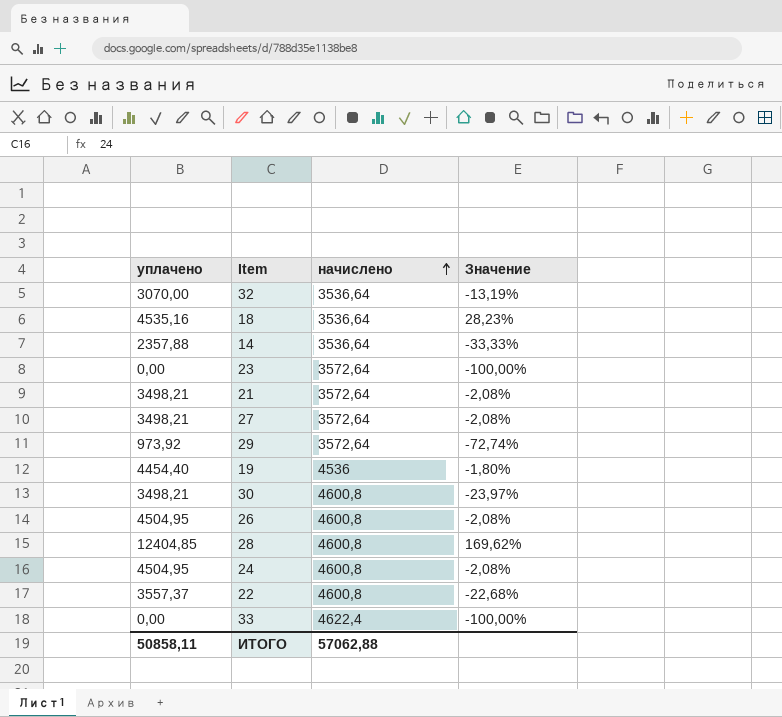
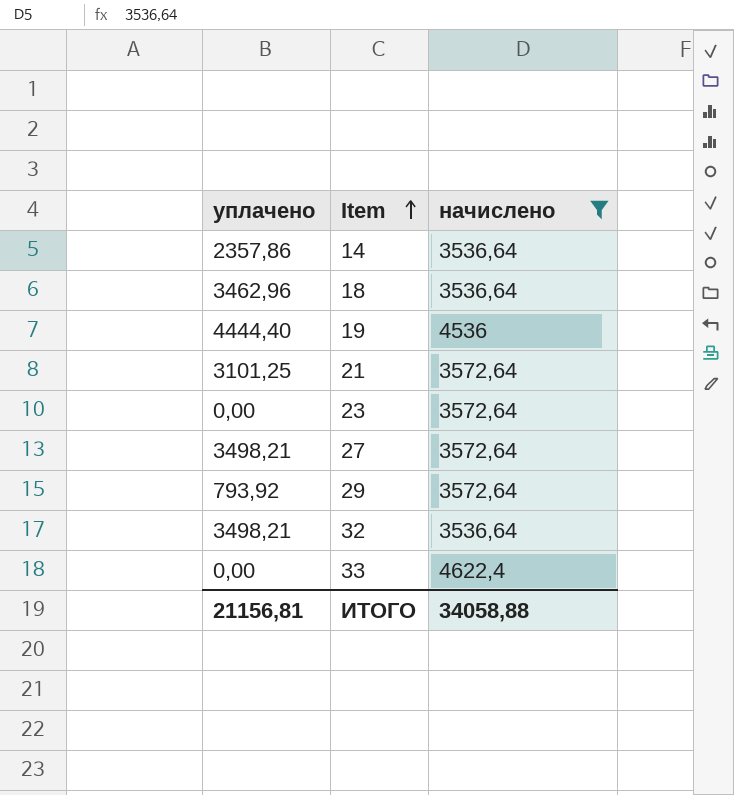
filter: none -> начислено != 4600,8
row order: начислено ascending -> Item ascending
column Значение | formula: ([уплачено] - [начислено]) / [начислено] -> none
14 | уплачено: 2357,88 -> 2357,86
18 | уплачено: 4535,16 -> 3462,96
19 | уплачено: 4454,40 -> 4444,40
21 | уплачено: 3498,21 -> 3101,25
29 | уплачено: 973,92 -> 793,92
32 | уплачено: 3070,00 -> 3498,21
ИТОГО | уплачено: 50858,11 -> 21156,81
ИТОГО | начислено: 57062,88 -> 34058,88

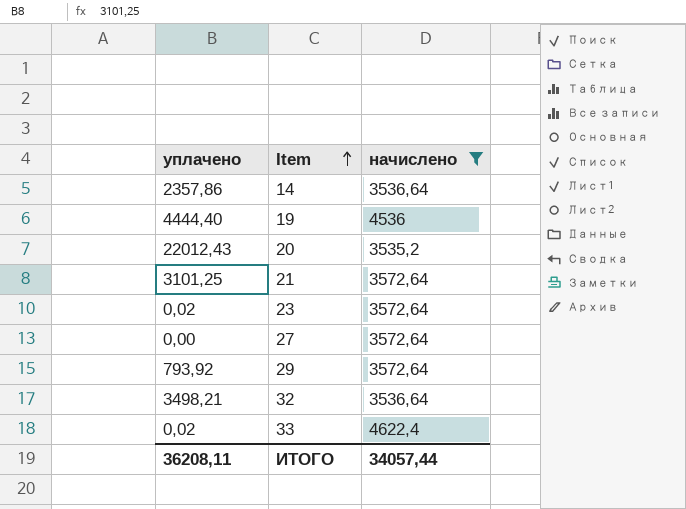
row 18: 3462,96 | 3536,64 -> none
row 20: none -> 22012,43 | 3535,2
23 | уплачено: 0,00 -> 0,02
27 | уплачено: 3498,21 -> 0,00
33 | уплачено: 0,00 -> 0,02
ИТОГО | уплачено: 21156,81 -> 36208,11
ИТОГО | начислено: 34058,88 -> 34057,44

